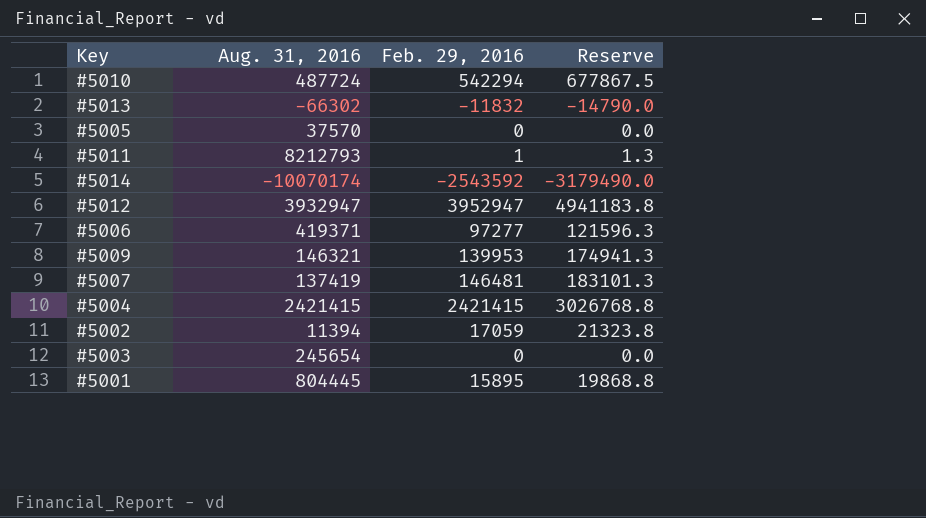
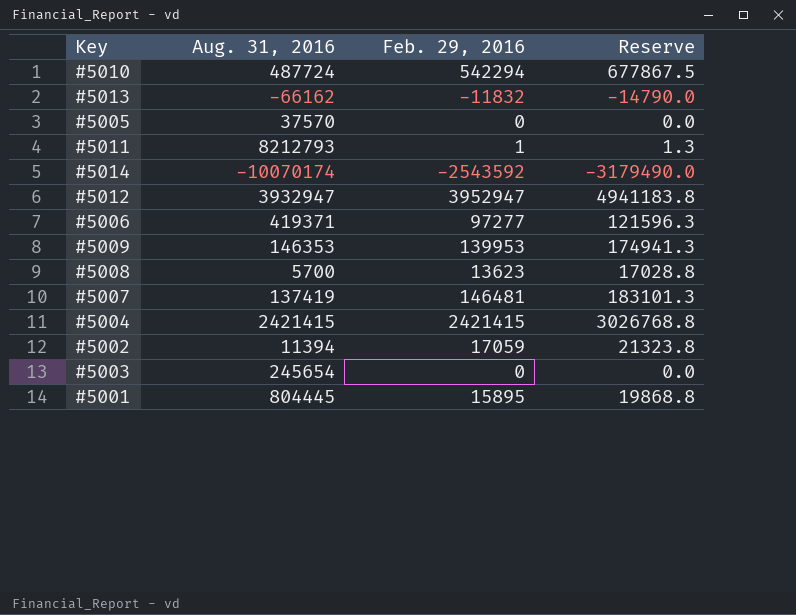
#5013 | Aug. 31, 2016: -66302 -> -66162
#5009 | Aug. 31, 2016: 146321 -> 146353
row #5008: none -> 5700 | 13623 | 17028.8

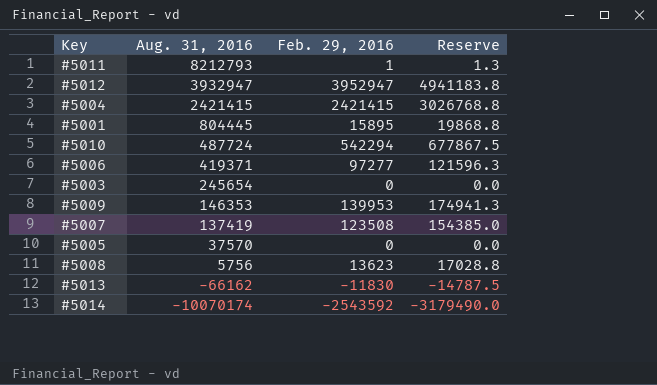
row order: none -> Aug. 31, 2016 descending
row #5002: 11394 | 17059 | 21323.8 -> none
#5007 | Feb. 29, 2016: 146481 -> 123508
#5007 | Reserve: 183101.3 -> 154385.0
#5008 | Aug. 31, 2016: 5700 -> 5756
#5013 | Feb. 29, 2016: -11832 -> -11830
#5013 | Reserve: -14790.0 -> -14787.5

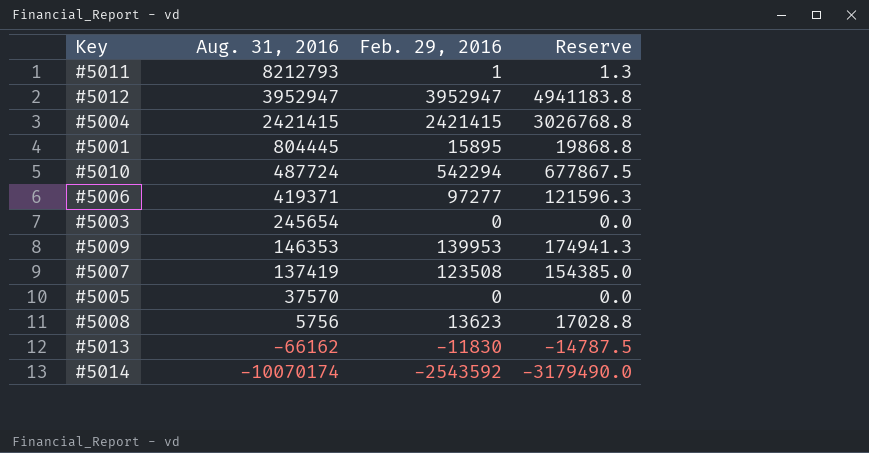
#5012 | Aug. 31, 2016: 3932947 -> 3952947

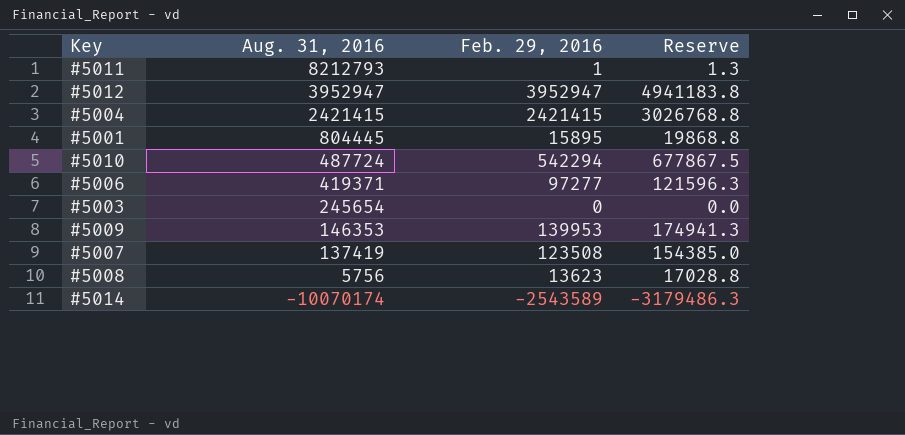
row #5005: 37570 | 0 | 0.0 -> none
row #5013: -66162 | -11830 | -14787.5 -> none
#5014 | Feb. 29, 2016: -2543592 -> -2543589
#5014 | Reserve: -3179490.0 -> -3179486.3

